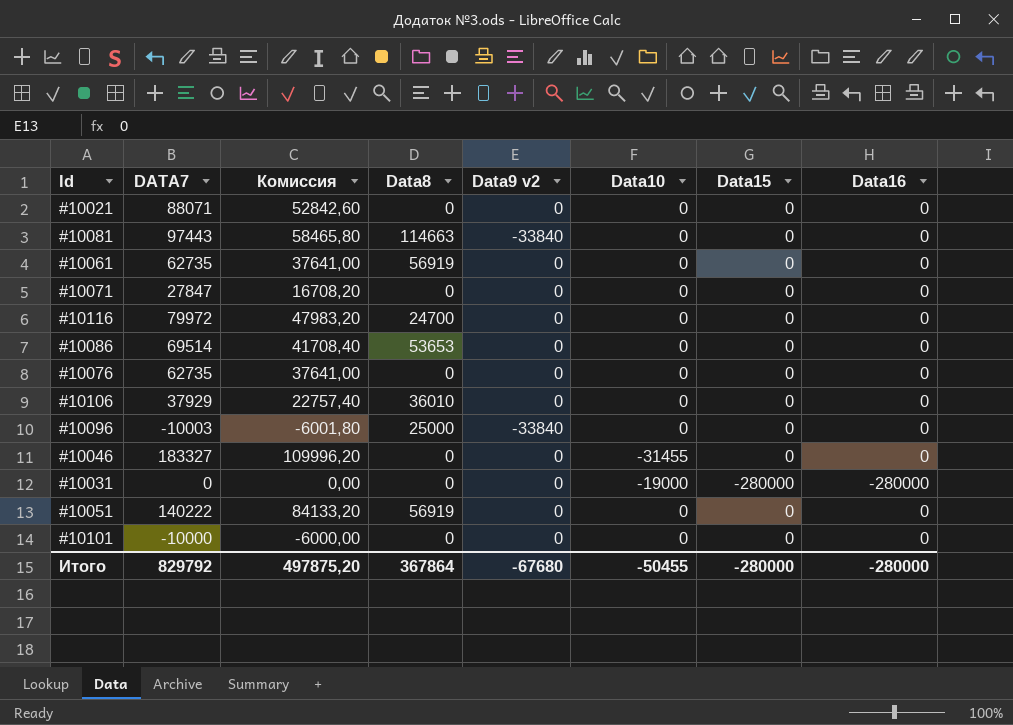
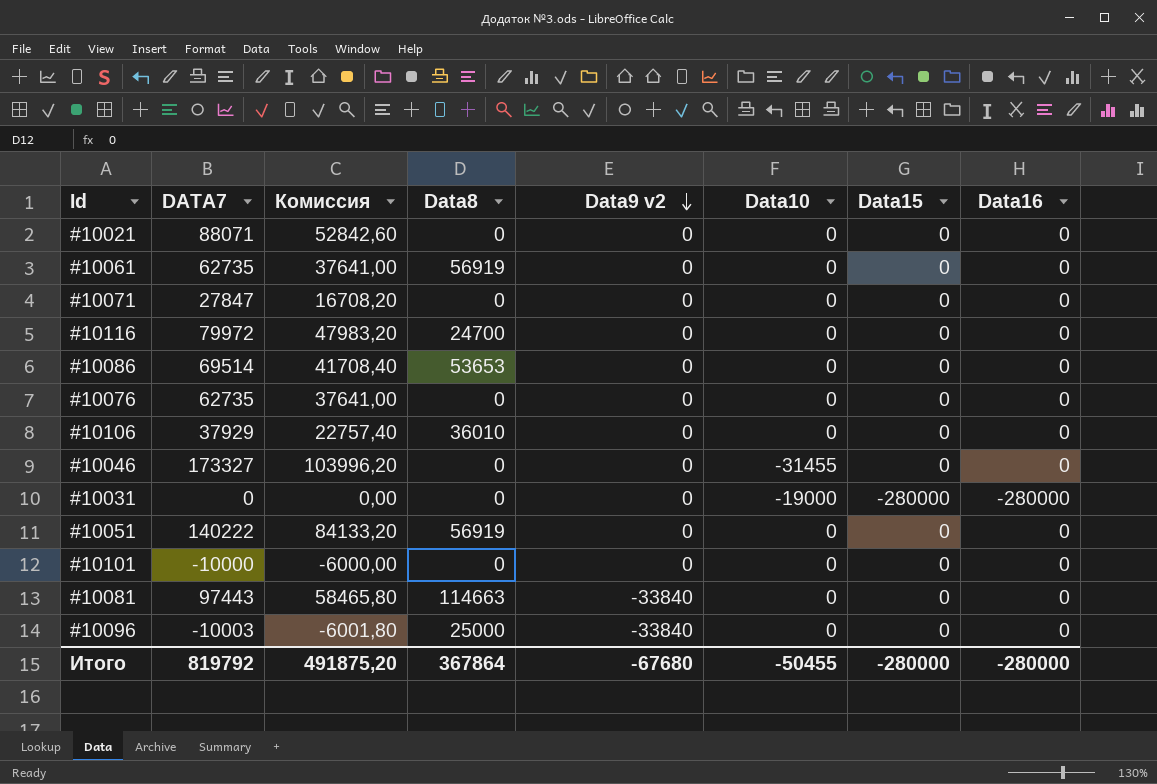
row order: none -> Data9 v2 descending
#10046 | DATA7: 183327 -> 173327
#10046 | Комиссия: 109996,20 -> 103996,20
Итого | DATA7: 829792 -> 819792
Итого | Комиссия: 497875,20 -> 491875,20

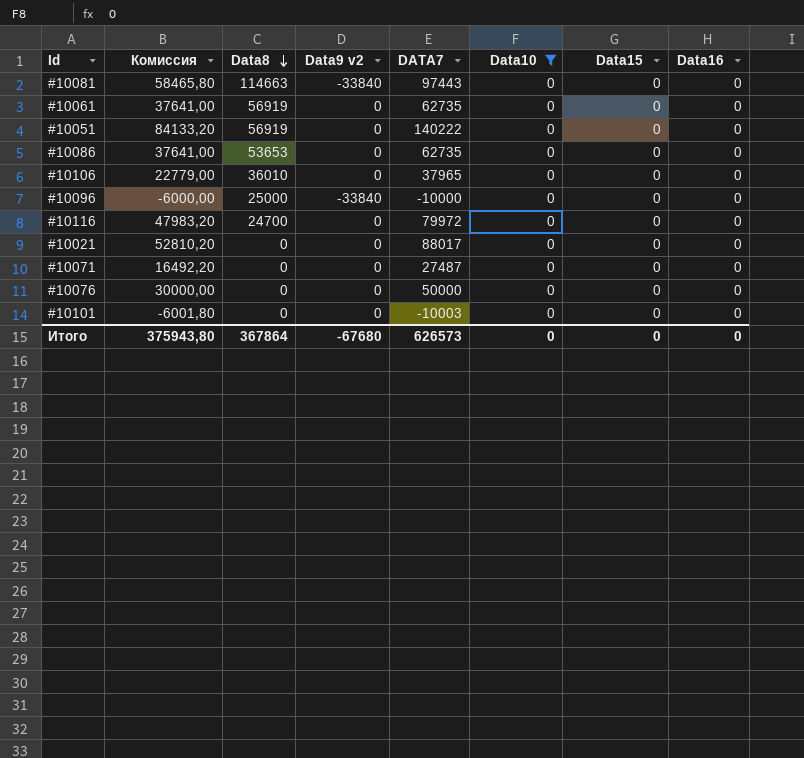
filter: none -> Data10 = 0
row order: Data9 v2 descending -> Data8 descending
column DATA7 | position: 2 -> 5
#10086 | Комиссия: 41708,40 -> 37641,00
#10086 | DATA7: 69514 -> 62735
#10106 | Комиссия: 22757,40 -> 22779,00
#10106 | DATA7: 37929 -> 37965
#10096 | Комиссия: -6001,80 -> -6000,00
#10096 | DATA7: -10003 -> -10000
#10021 | Комиссия: 52842,60 -> 52810,20
#10021 | DATA7: 88071 -> 88017
#10071 | Комиссия: 16708,20 -> 16492,20
#10071 | DATA7: 27847 -> 27487
#10076 | Комиссия: 37641,00 -> 30000,00
#10076 | DATA7: 62735 -> 50000
#10101 | Комиссия: -6000,00 -> -6001,80
#10101 | DATA7: -10000 -> -10003
Итого | Комиссия: 491875,20 -> 375943,80
Итого | DATA7: 819792 -> 626573
Итого | Data10: -50455 -> 0
Итого | Data15: -280000 -> 0
Итого | Data16: -280000 -> 0

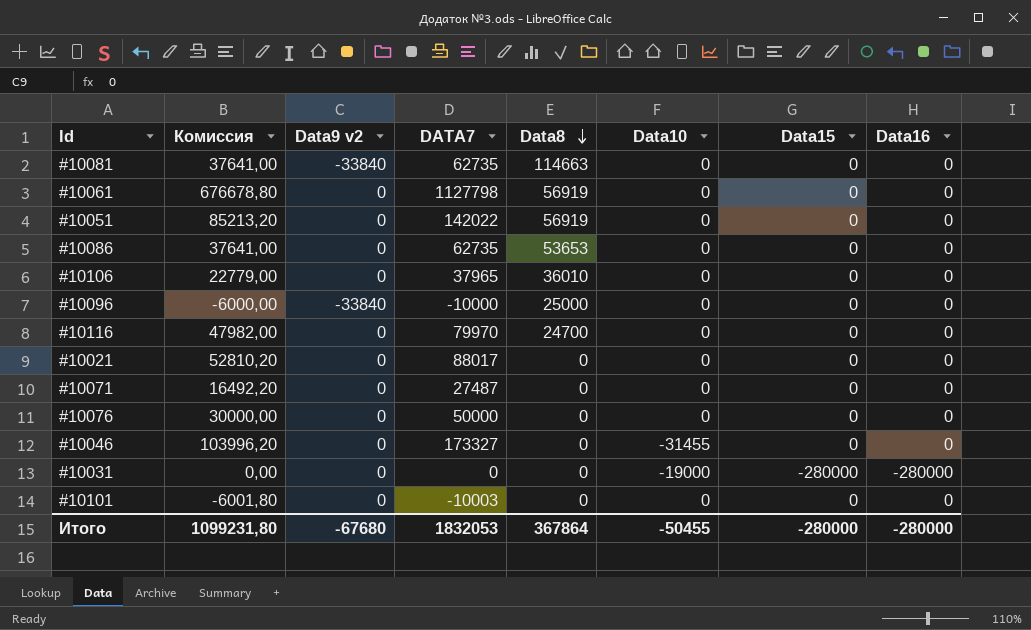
filter: Data10 = 0 -> none
column Data8 | position: 3 -> 5
#10081 | Комиссия: 58465,80 -> 37641,00
#10081 | DATA7: 97443 -> 62735
#10061 | Комиссия: 37641,00 -> 676678,80
#10061 | DATA7: 62735 -> 1127798
#10051 | Комиссия: 84133,20 -> 85213,20
#10051 | DATA7: 140222 -> 142022
#10116 | Комиссия: 47983,20 -> 47982,00
#10116 | DATA7: 79972 -> 79970
Итого | Комиссия: 375943,80 -> 1099231,80
Итого | DATA7: 626573 -> 1832053
Итого | Data10: 0 -> -50455
Итого | Data15: 0 -> -280000
Итого | Data16: 0 -> -280000

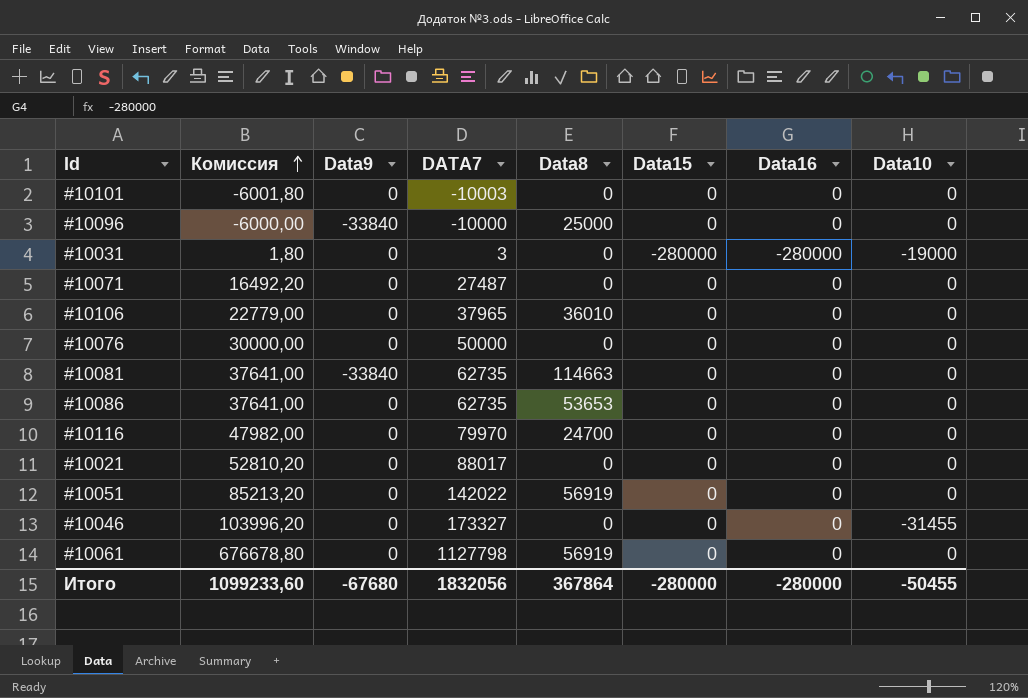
row order: Data8 descending -> Комиссия ascending
column name: Data9 v2 -> Data9
column Data10 | position: 6 -> 8
#10031 | Комиссия: 0,00 -> 1,80
#10031 | DATA7: 0 -> 3
Итого | Комиссия: 1099231,80 -> 1099233,60
Итого | DATA7: 1832053 -> 1832056

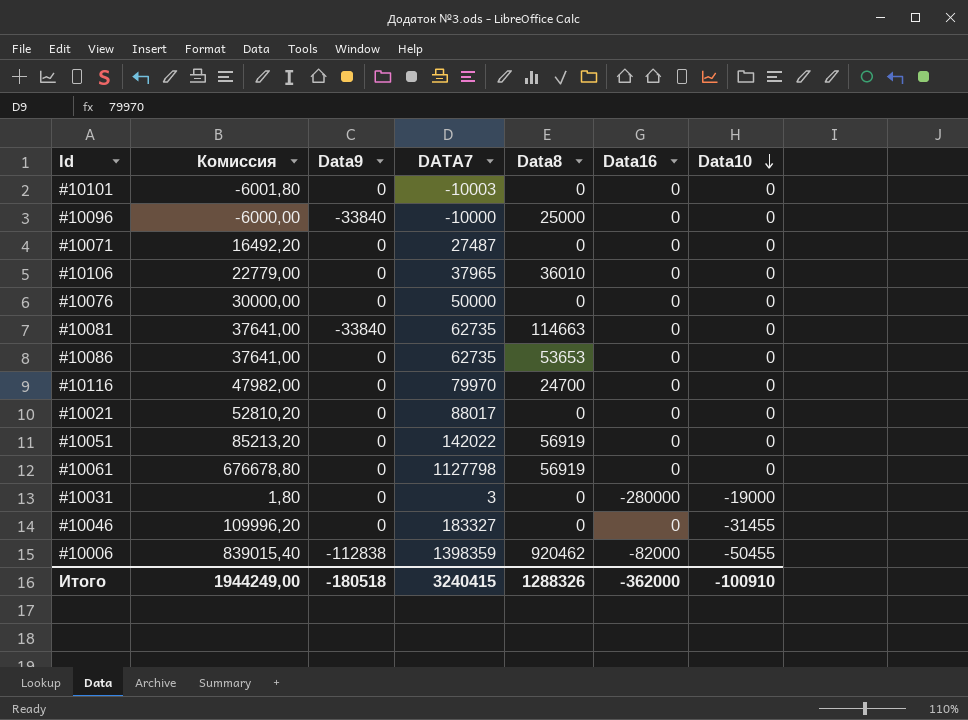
row order: Комиссия ascending -> Data10 descending
column Data15 | position: 6 -> none
#10046 | Комиссия: 103996,20 -> 109996,20
#10046 | DATA7: 173327 -> 183327
row #10006: none -> 839015,40 | -112838 | 1398359 | 920462 | -82000 | -50455
Итого | Комиссия: 1099233,60 -> 1944249,00
Итого | Data9: -67680 -> -180518
Итого | DATA7: 1832056 -> 3240415
Итого | Data8: 367864 -> 1288326
Итого | Data16: -280000 -> -362000
Итого | Data10: -50455 -> -100910

